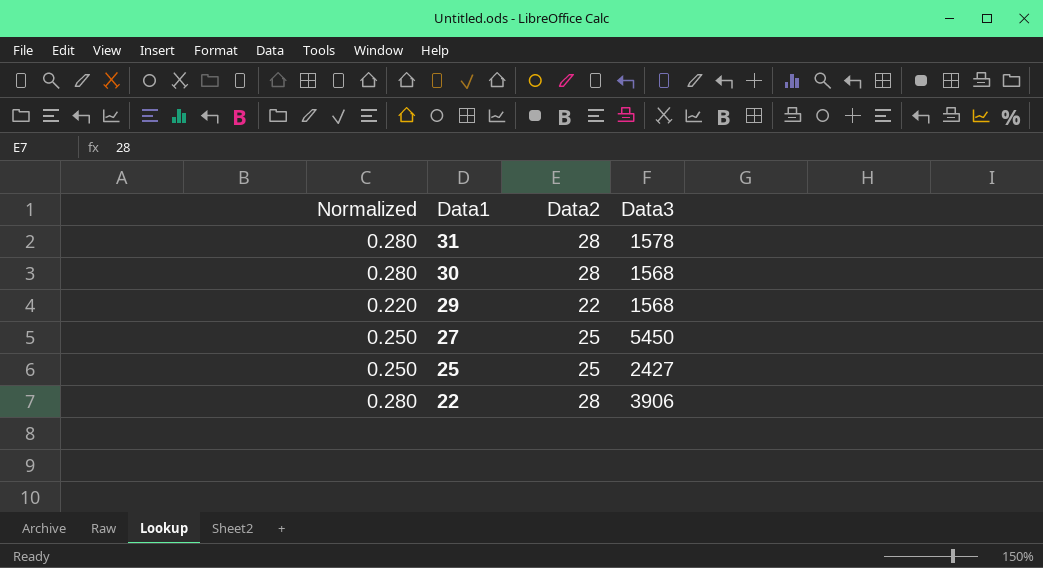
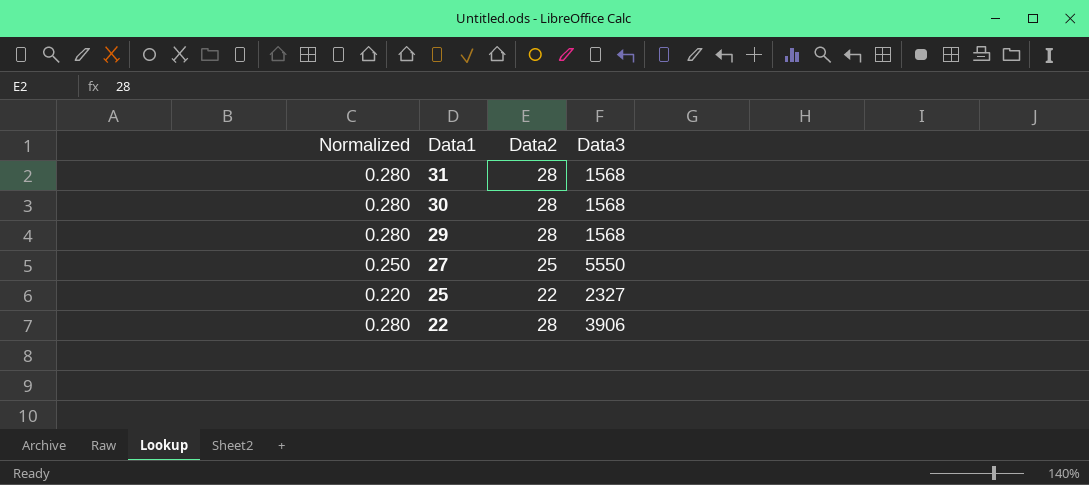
31 | Data3: 1578 -> 1568
29 | Normalized: 0.220 -> 0.280
29 | Data2: 22 -> 28
27 | Data3: 5450 -> 5550
25 | Normalized: 0.250 -> 0.220
25 | Data2: 25 -> 22
25 | Data3: 2427 -> 2327

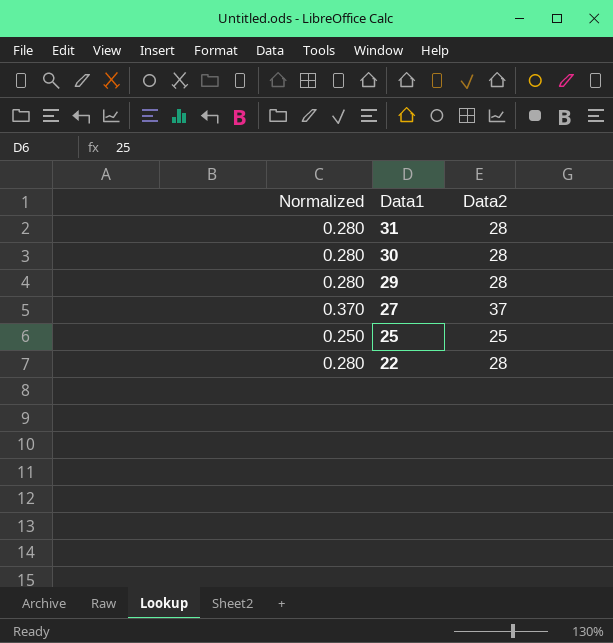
column Data3 | position: 4 -> none
27 | Normalized: 0.250 -> 0.370
27 | Data2: 25 -> 37
25 | Normalized: 0.220 -> 0.250
25 | Data2: 22 -> 25

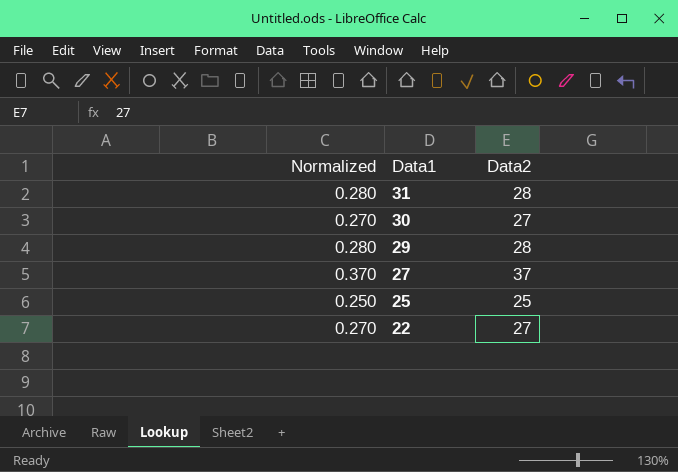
30 | Normalized: 0.280 -> 0.270
30 | Data2: 28 -> 27
22 | Normalized: 0.280 -> 0.270
22 | Data2: 28 -> 27

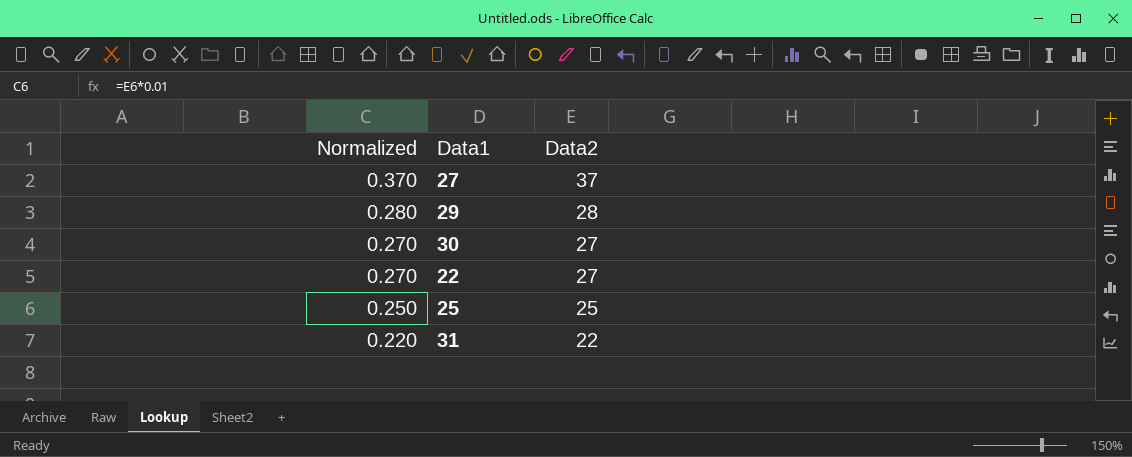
row order: Data1 descending -> Normalized descending
31 | Normalized: 0.280 -> 0.220
31 | Data2: 28 -> 22

